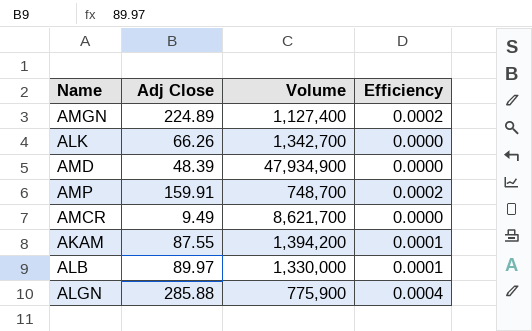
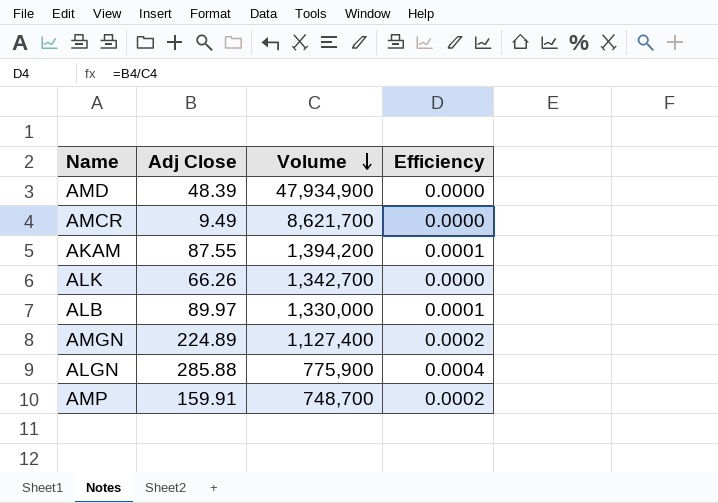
row order: none -> Volume descending

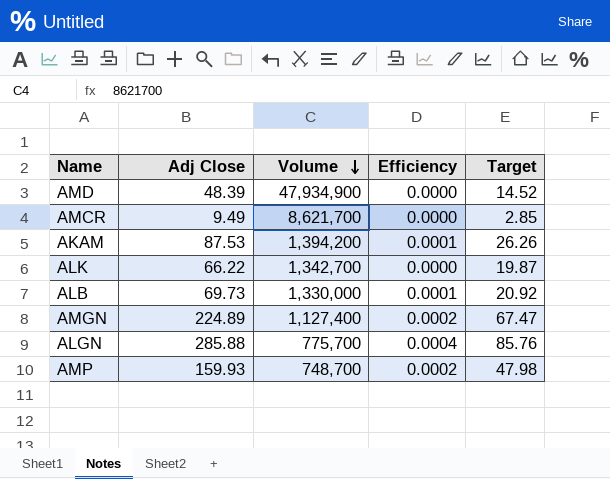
column Target | formula: none -> [Adj Close] * 0.3
AKAM | Adj Close: 87.55 -> 87.53
ALK | Adj Close: 66.26 -> 66.22
ALB | Adj Close: 89.97 -> 69.73
ALGN | Volume: 775,900 -> 775,700
AMP | Adj Close: 159.91 -> 159.93

